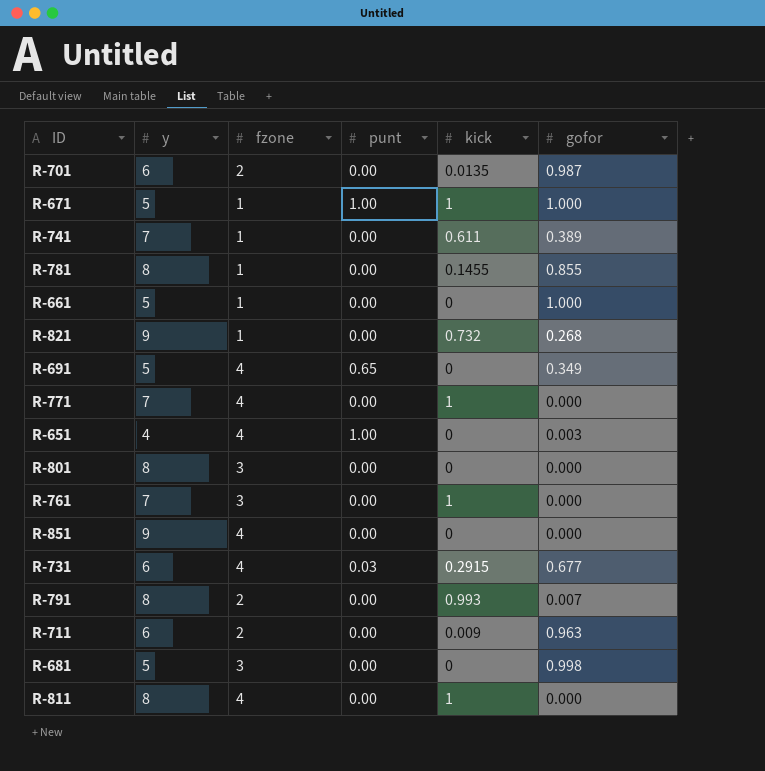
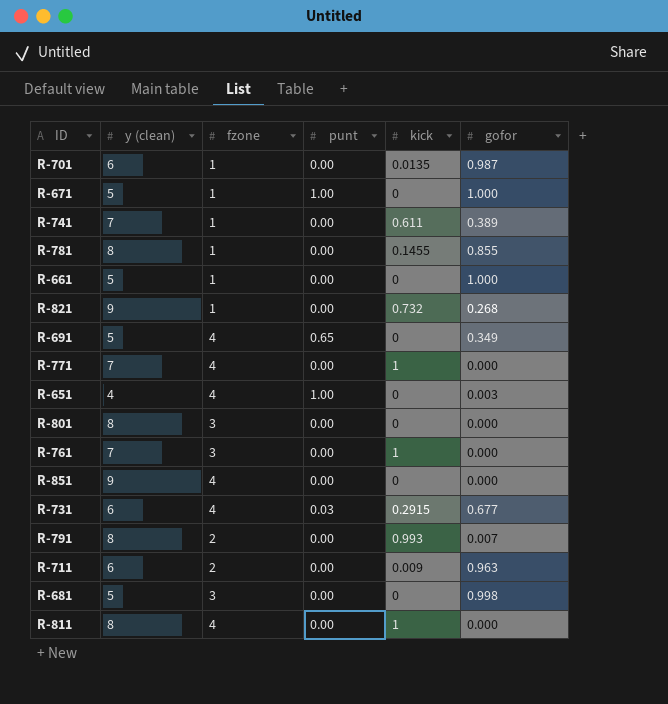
column name: y -> y (clean)
R-701 | fzone: 2 -> 1
R-671 | kick: 1 -> 0

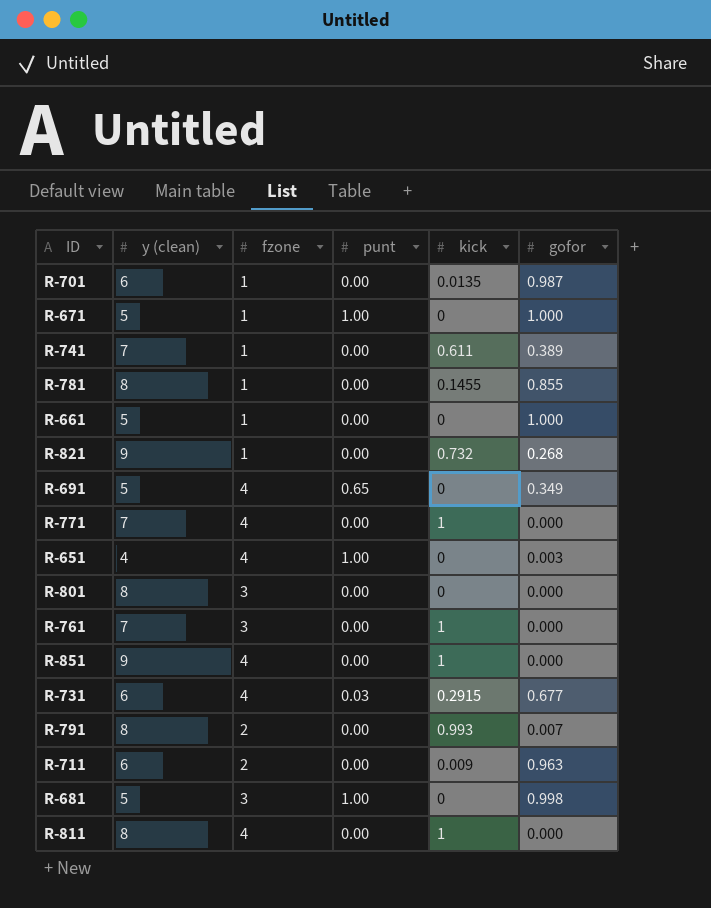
R-851 | kick: 0 -> 1
R-681 | punt: 0.00 -> 1.00

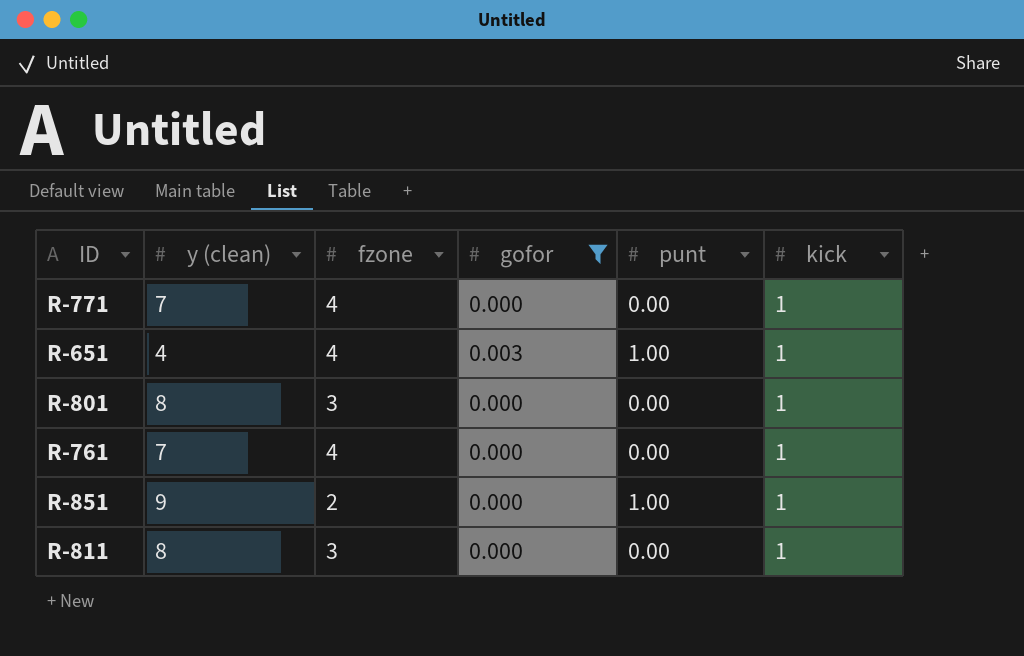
filter: none -> gofor <= 0.003
column gofor | position: 6 -> 4
R-651 | kick: 0 -> 1
R-801 | kick: 0 -> 1
R-761 | fzone: 3 -> 4
R-851 | fzone: 4 -> 2
R-851 | punt: 0.00 -> 1.00
R-811 | fzone: 4 -> 3

